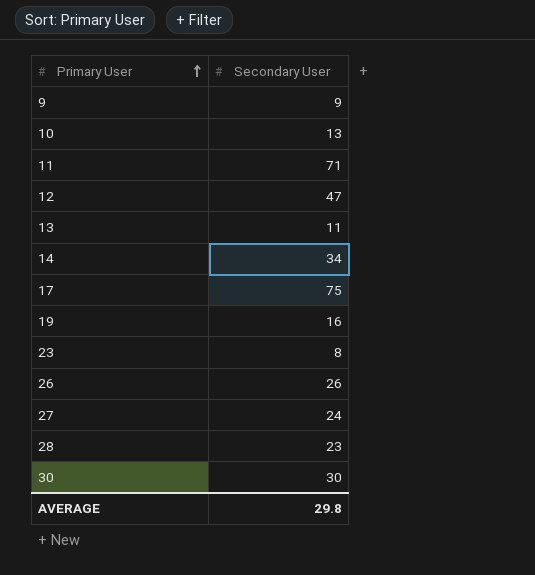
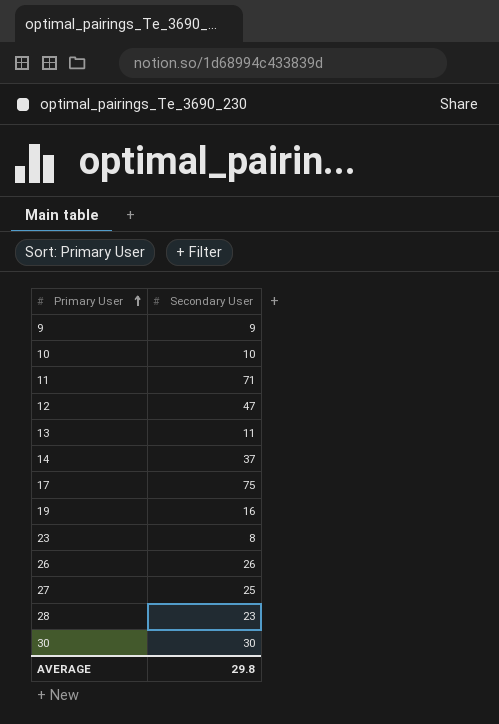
10 | Secondary User: 13 -> 10
14 | Secondary User: 34 -> 37
27 | Secondary User: 24 -> 25

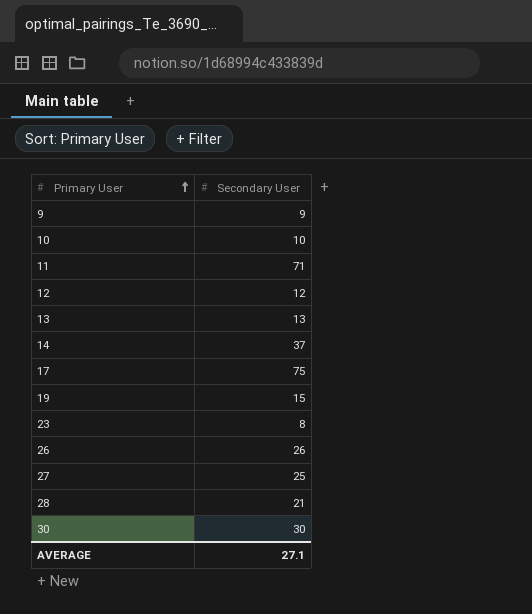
12 | Secondary User: 47 -> 12
13 | Secondary User: 11 -> 13
19 | Secondary User: 16 -> 15
28 | Secondary User: 23 -> 21
AVERAGE | Secondary User: 29.8 -> 27.1

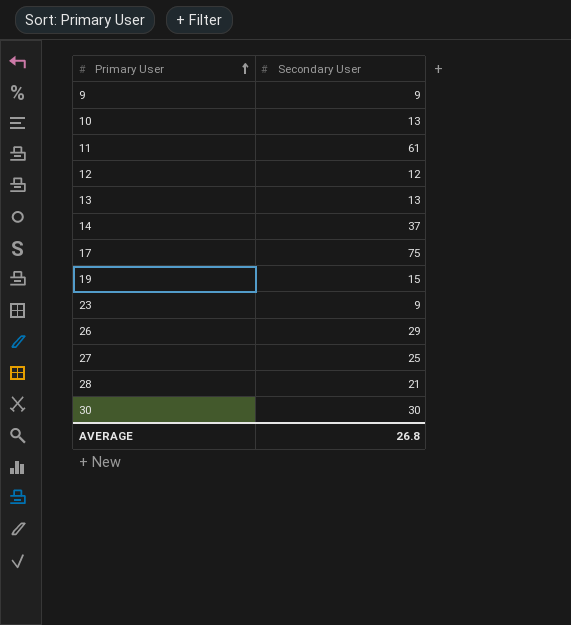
10 | Secondary User: 10 -> 13
11 | Secondary User: 71 -> 61
23 | Secondary User: 8 -> 9
26 | Secondary User: 26 -> 29
AVERAGE | Secondary User: 27.1 -> 26.8

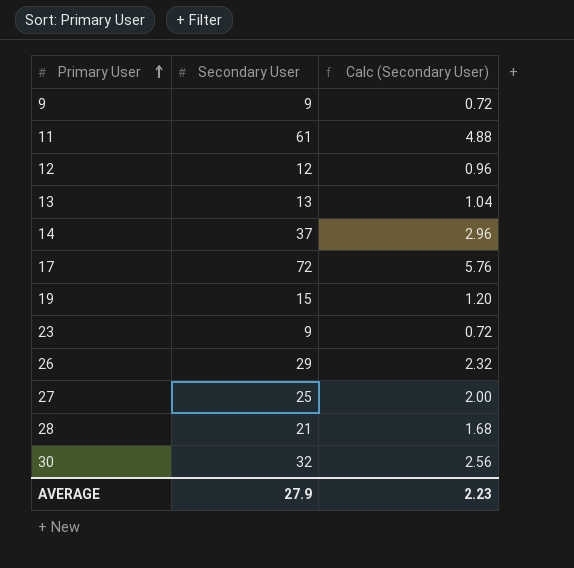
column Calc (Secondary User) | formula: none -> [Secondary User] * 0.08
row 10: 13 -> none
17 | Secondary User: 75 -> 72
30 | Secondary User: 30 -> 32
AVERAGE | Secondary User: 26.8 -> 27.9

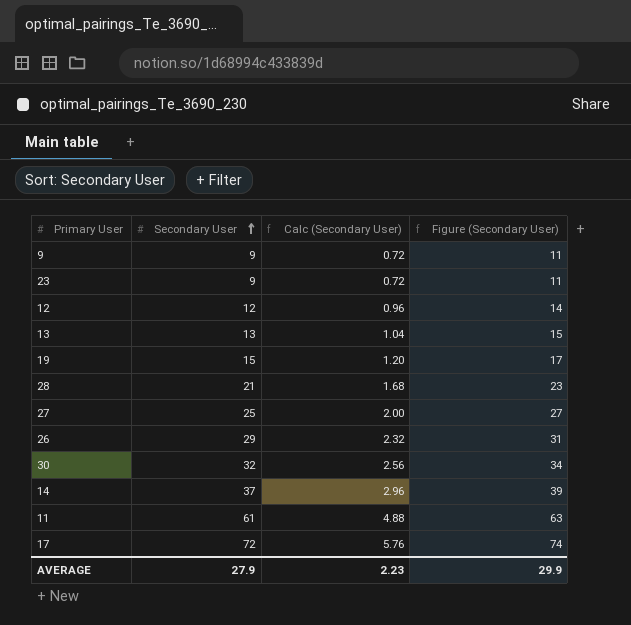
row order: Primary User ascending -> Secondary User ascending
column Figure (Secondary User) | formula: none -> [Secondary User] + 2

